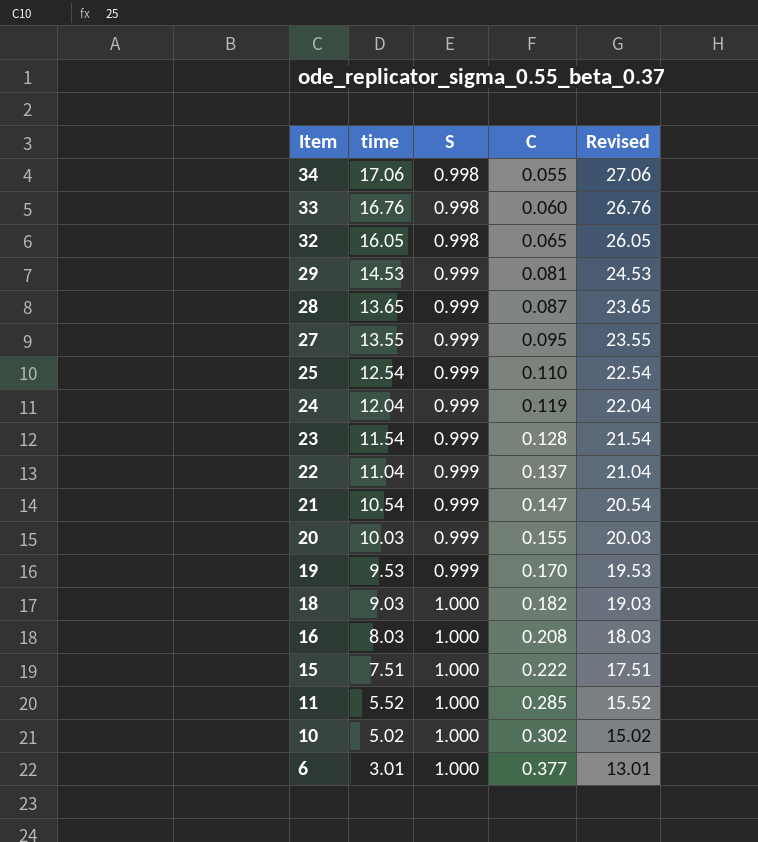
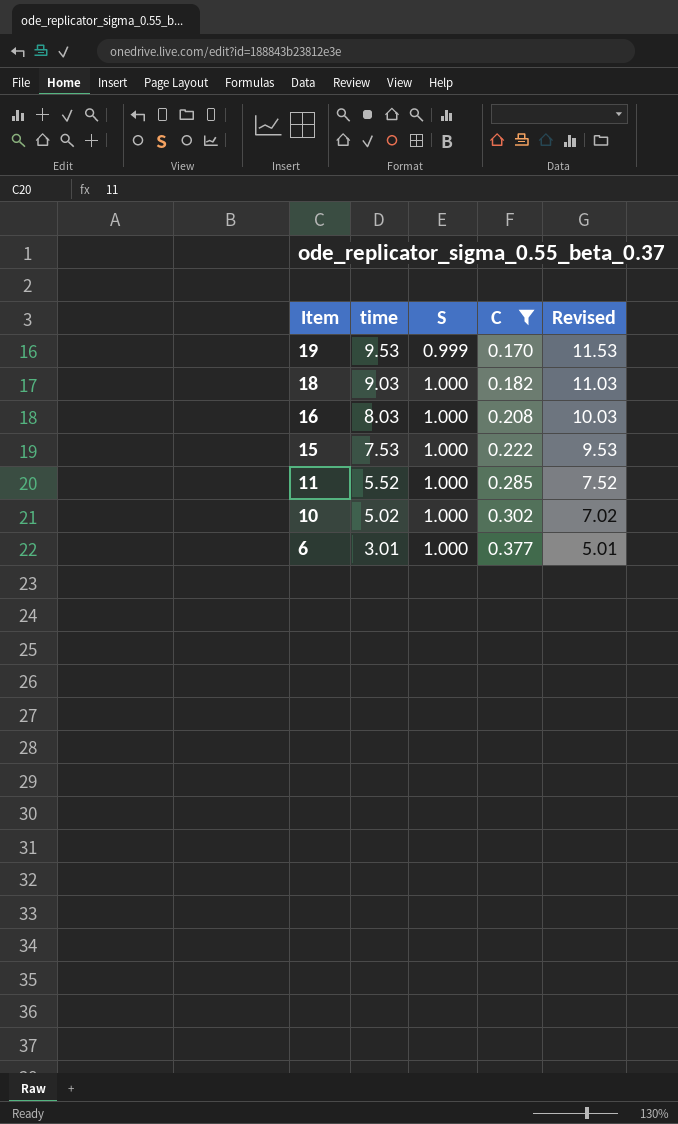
filter: none -> C >= 0.170
column Revised | formula: [time] + 10 -> [time] + 2
15 | time: 7.51 -> 7.53

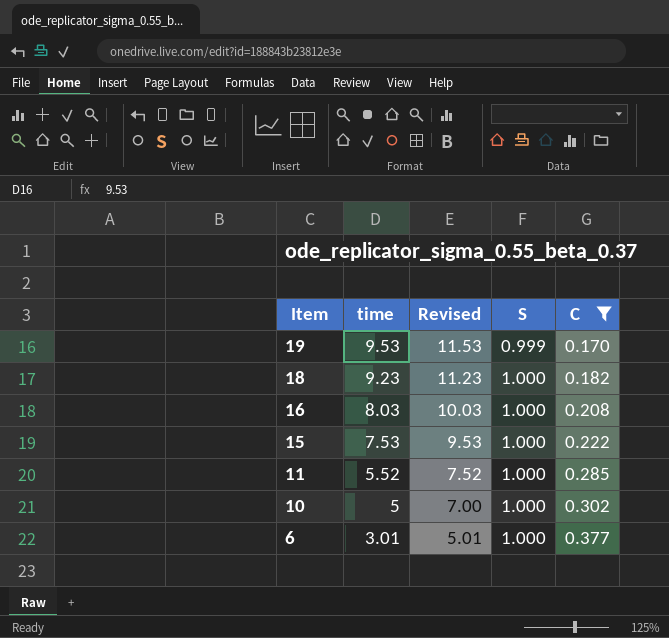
column Revised | position: 5 -> 3
18 | time: 9.03 -> 9.23
18 | Revised: 11.03 -> 11.23
10 | time: 5.02 -> 5
10 | Revised: 7.02 -> 7.00

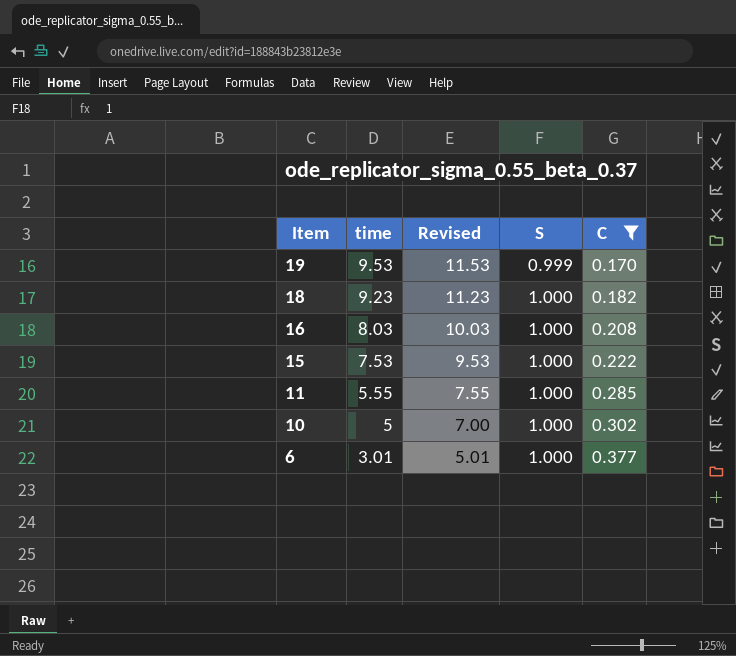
11 | time: 5.52 -> 5.55
11 | Revised: 7.52 -> 7.55

